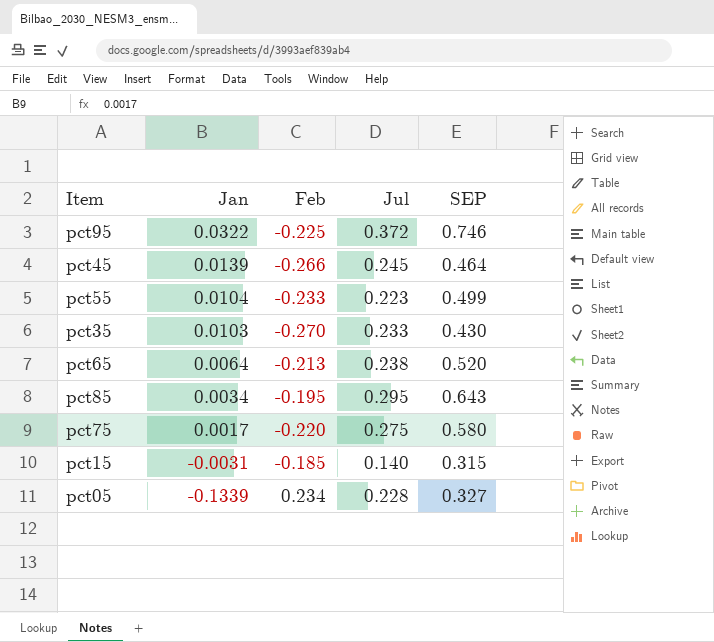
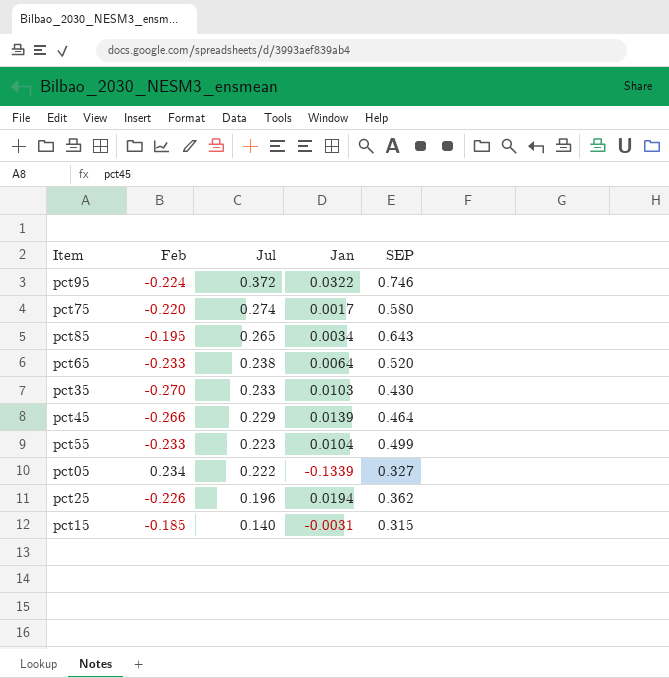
row order: Jan descending -> Jul descending
column Jan | position: 2 -> 4
pct95 | Feb: -0.225 -> -0.224
pct75 | Jul: 0.275 -> 0.274
pct85 | Jul: 0.295 -> 0.265
pct65 | Feb: -0.213 -> -0.233
pct45 | Jul: 0.245 -> 0.229
pct05 | Jul: 0.228 -> 0.222
row pct25: none -> -0.226 | 0.196 | 0.0194 | 0.362

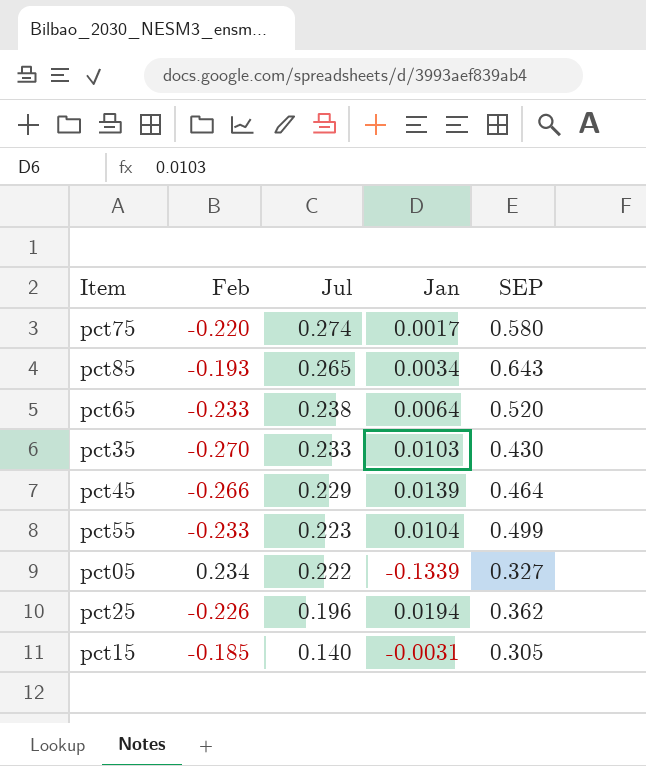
row pct95: -0.224 | 0.372 | 0.0322 | 0.746 -> none
pct85 | Feb: -0.195 -> -0.193
pct15 | SEP: 0.315 -> 0.305

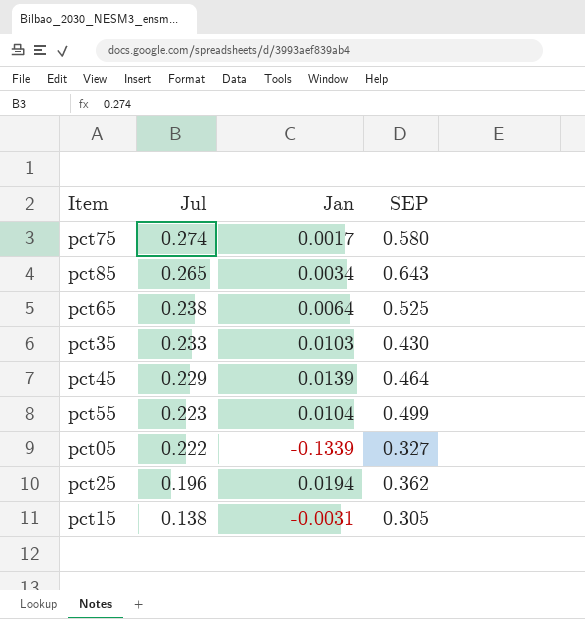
column Feb | position: 2 -> none
pct65 | SEP: 0.520 -> 0.525
pct15 | Jul: 0.140 -> 0.138

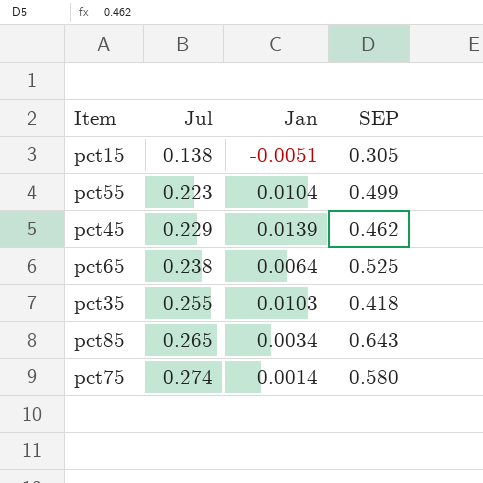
row order: Jul descending -> Jul ascending
row pct05: 0.222 | -0.1339 | 0.327 -> none
row pct25: 0.196 | 0.0194 | 0.362 -> none
pct15 | Jan: -0.0031 -> -0.0051
pct45 | SEP: 0.464 -> 0.462
pct35 | Jul: 0.233 -> 0.255
pct35 | SEP: 0.430 -> 0.418
pct75 | Jan: 0.0017 -> 0.0014

